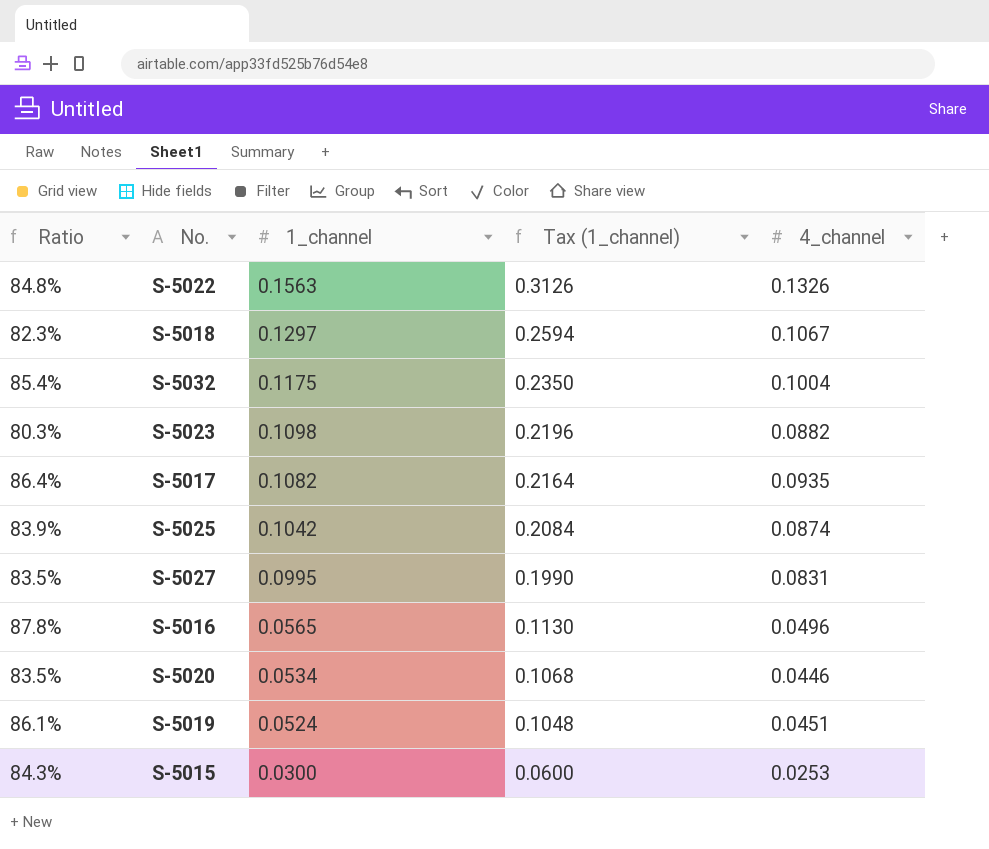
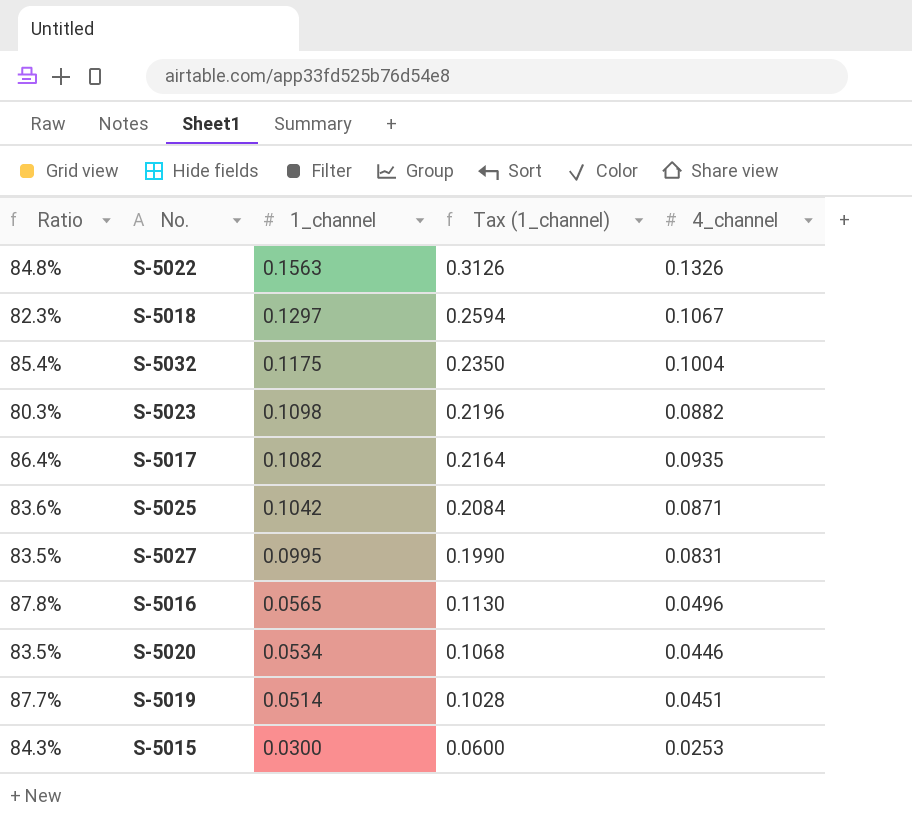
S-5025 | Ratio: 83.9% -> 83.6%
S-5025 | 4_channel: 0.0874 -> 0.0871
S-5019 | Ratio: 86.1% -> 87.7%
S-5019 | 1_channel: 0.0524 -> 0.0514
S-5019 | Tax (1_channel): 0.1048 -> 0.1028

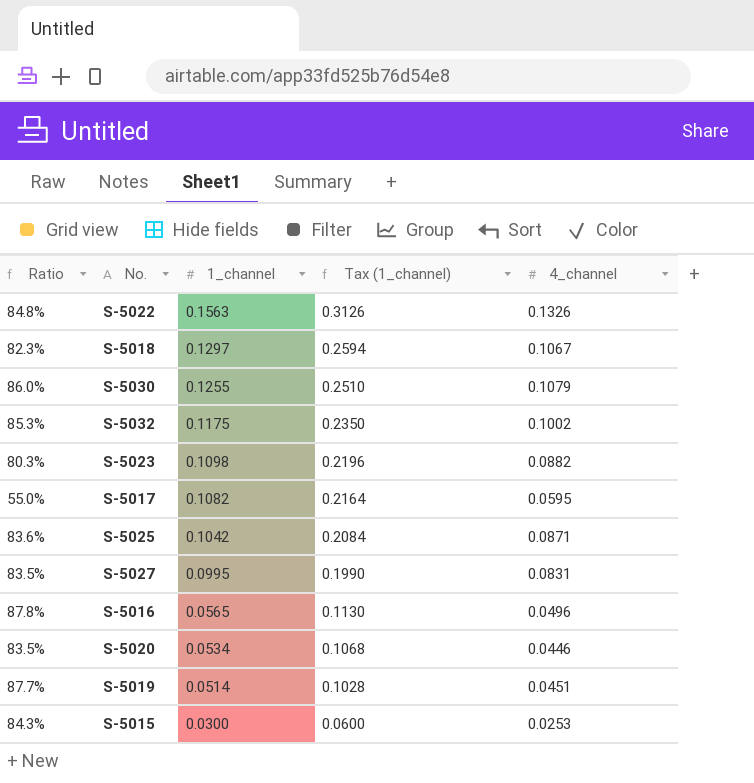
row S-5030: none -> 86.0% | 0.1255 | 0.2510 | 0.1079
S-5032 | Ratio: 85.4% -> 85.3%
S-5032 | 4_channel: 0.1004 -> 0.1002
S-5017 | Ratio: 86.4% -> 55.0%
S-5017 | 4_channel: 0.0935 -> 0.0595

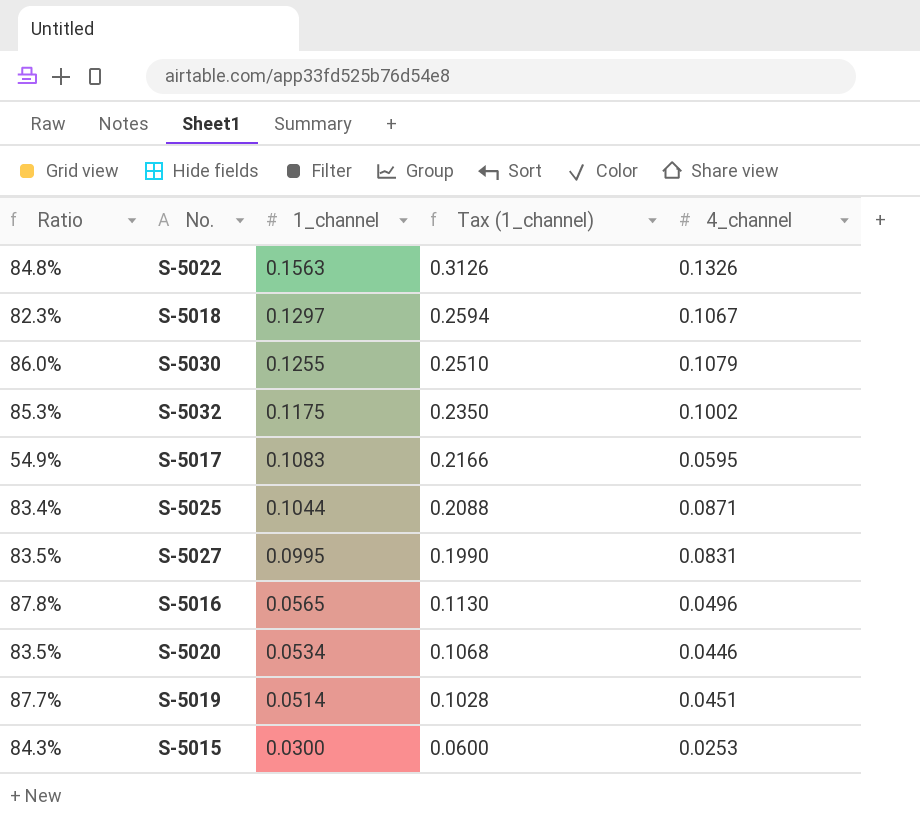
row S-5023: 80.3% | 0.1098 | 0.2196 | 0.0882 -> none
S-5017 | Ratio: 55.0% -> 54.9%
S-5017 | 1_channel: 0.1082 -> 0.1083
S-5017 | Tax (1_channel): 0.2164 -> 0.2166
S-5025 | Ratio: 83.6% -> 83.4%
S-5025 | 1_channel: 0.1042 -> 0.1044
S-5025 | Tax (1_channel): 0.2084 -> 0.2088

